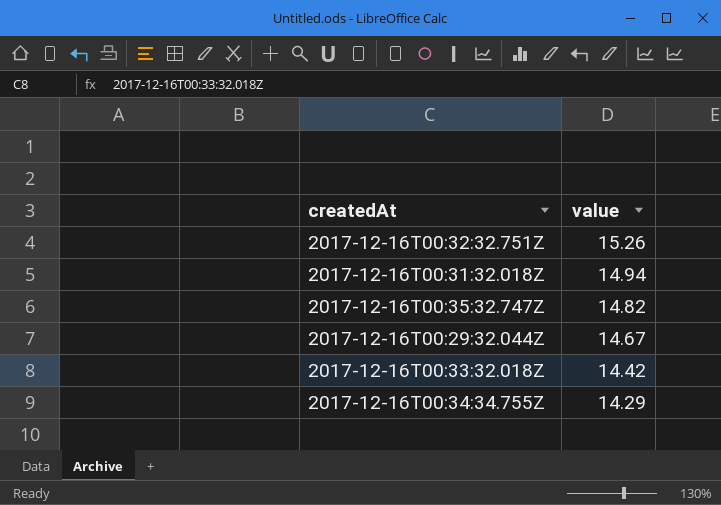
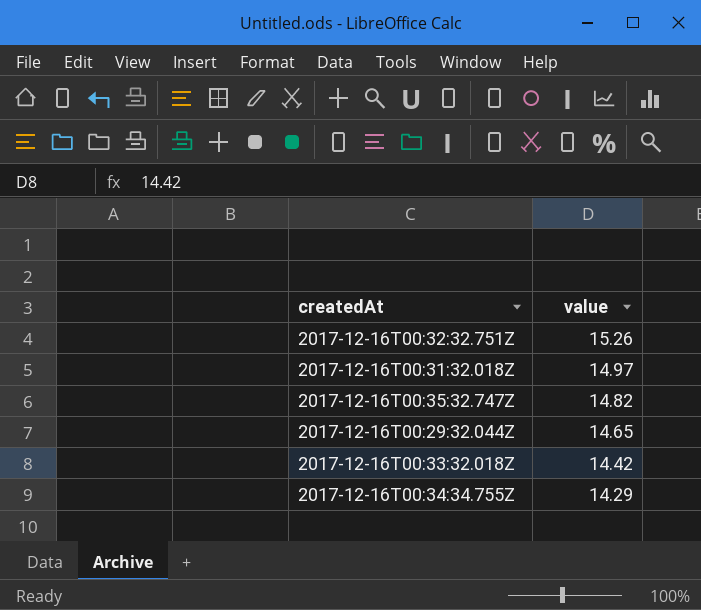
2017-12-16T00:31:32.018Z | value: 14.94 -> 14.97
2017-12-16T00:29:32.044Z | value: 14.67 -> 14.65

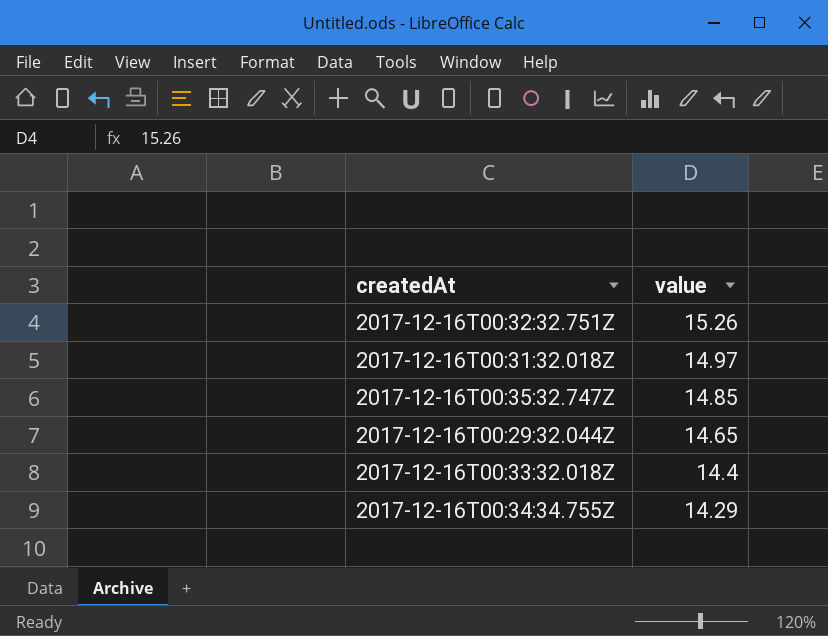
2017-12-16T00:35:32.747Z | value: 14.82 -> 14.85
2017-12-16T00:33:32.018Z | value: 14.42 -> 14.4

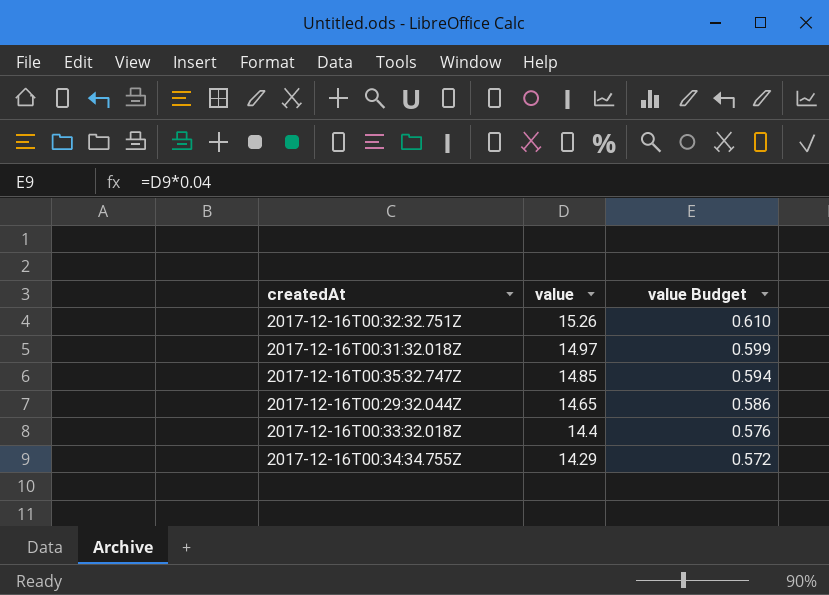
column value Budget | formula: none -> [value] * 0.04

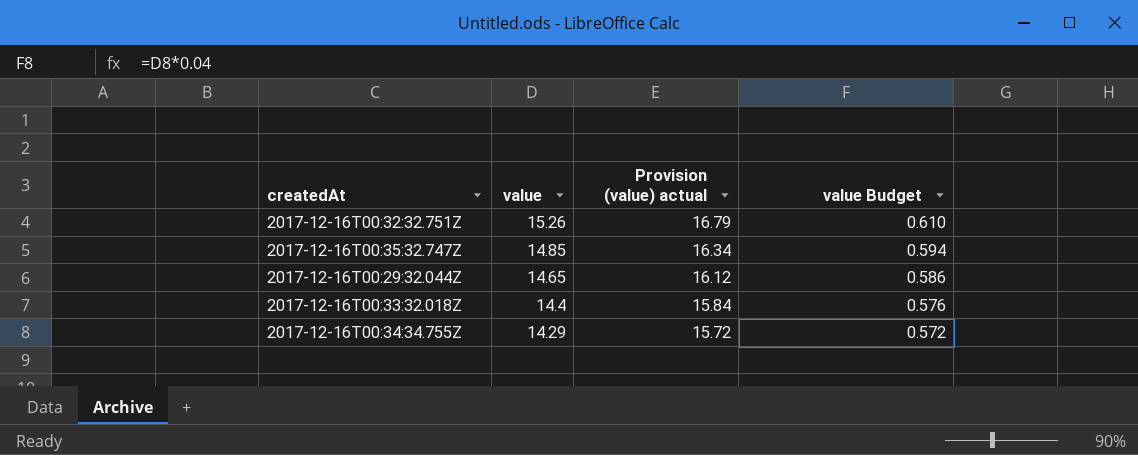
column Provision (value) actual | formula: none -> [value] * 1.1
row 2017-12-16T00:31:32.018Z: 14.97 | 0.599 -> none

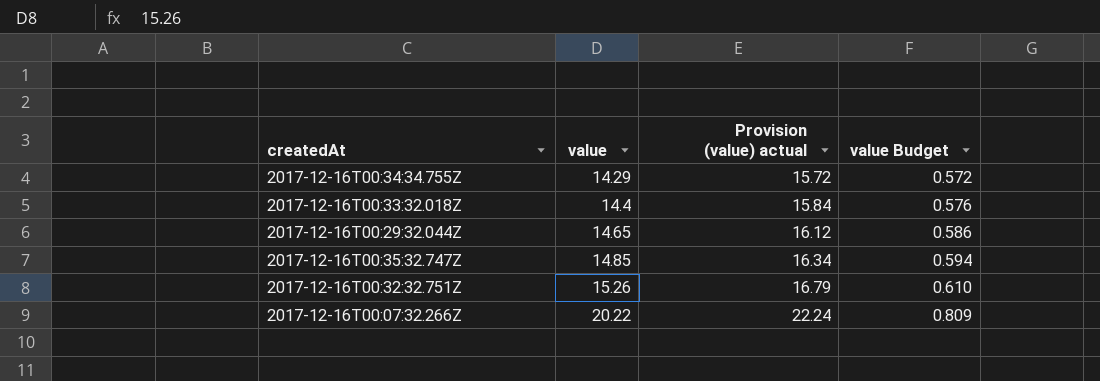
row order: value descending -> value ascending
row 2017-12-16T00:07:32.266Z: none -> 20.22 | 22.24 | 0.809

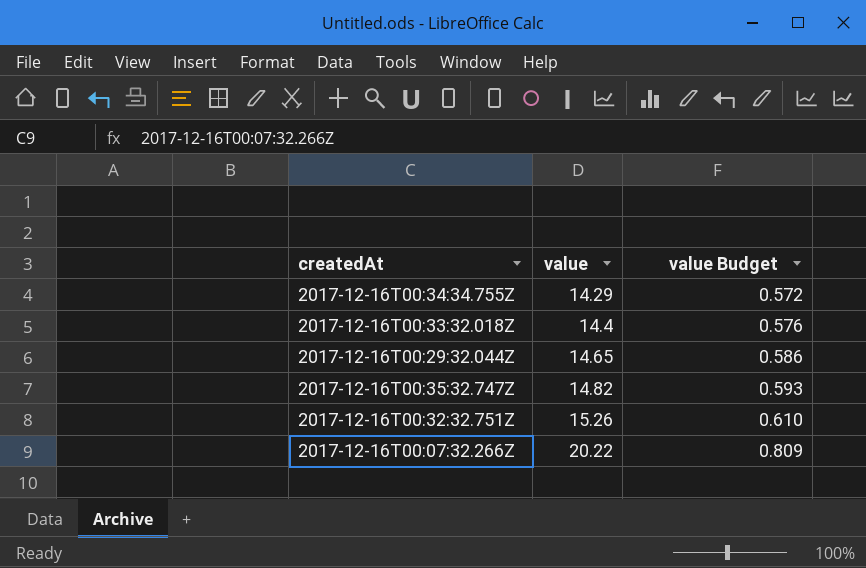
column Provision (value) actual | formula: [value] * 1.1 -> none
2017-12-16T00:35:32.747Z | value: 14.85 -> 14.82
2017-12-16T00:35:32.747Z | value Budget: 0.594 -> 0.593

